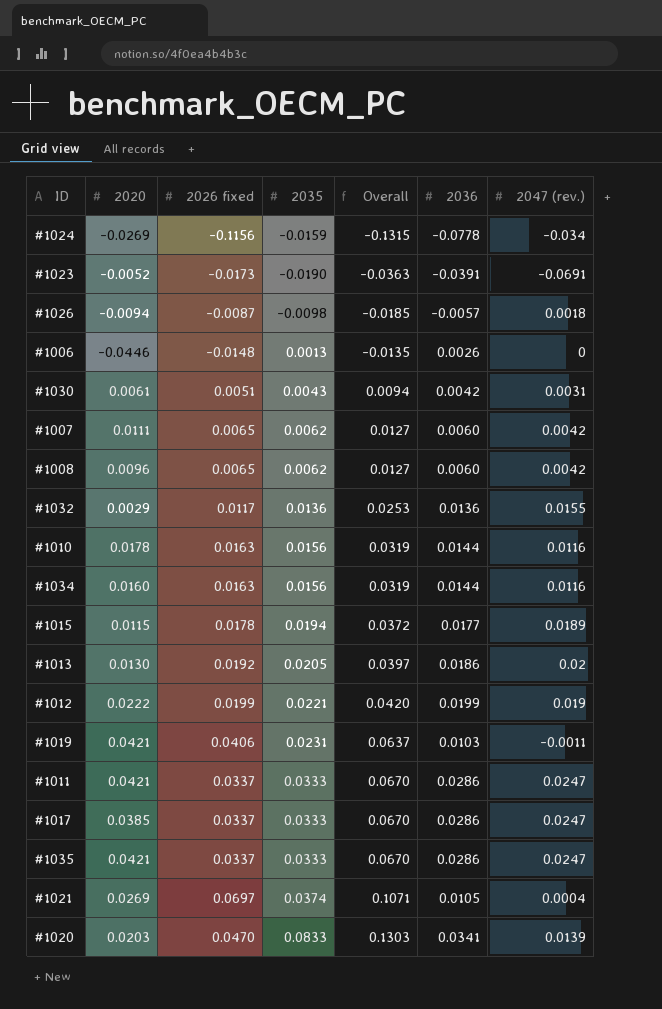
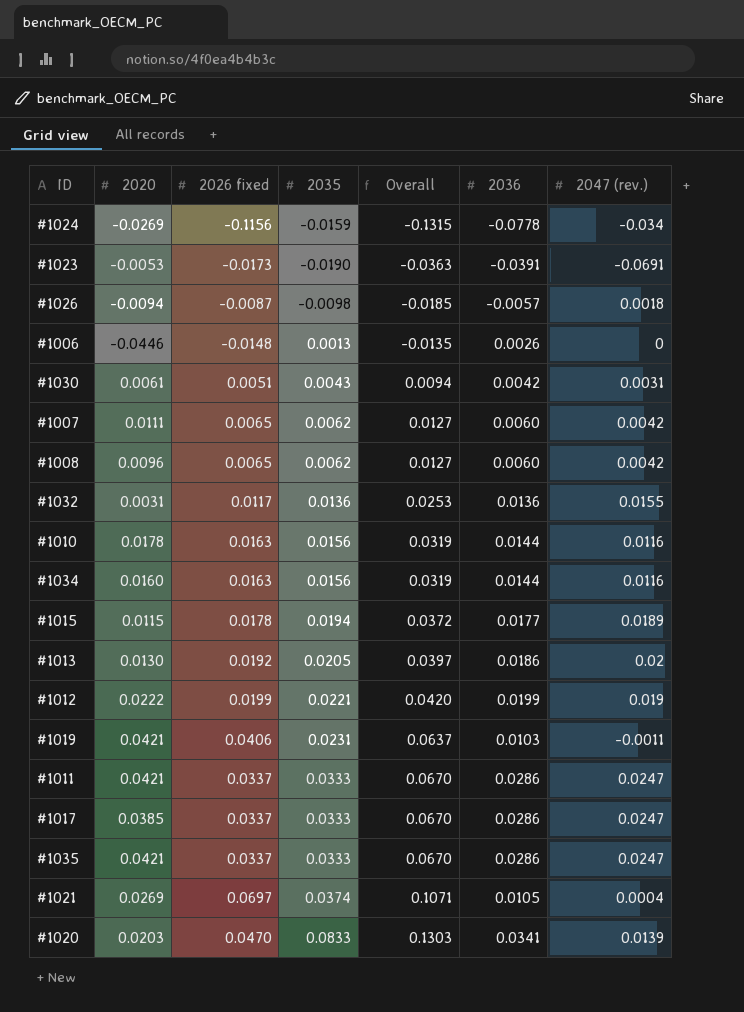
#1023 | 2020: -0.0052 -> -0.0053
#1032 | 2020: 0.0029 -> 0.0031

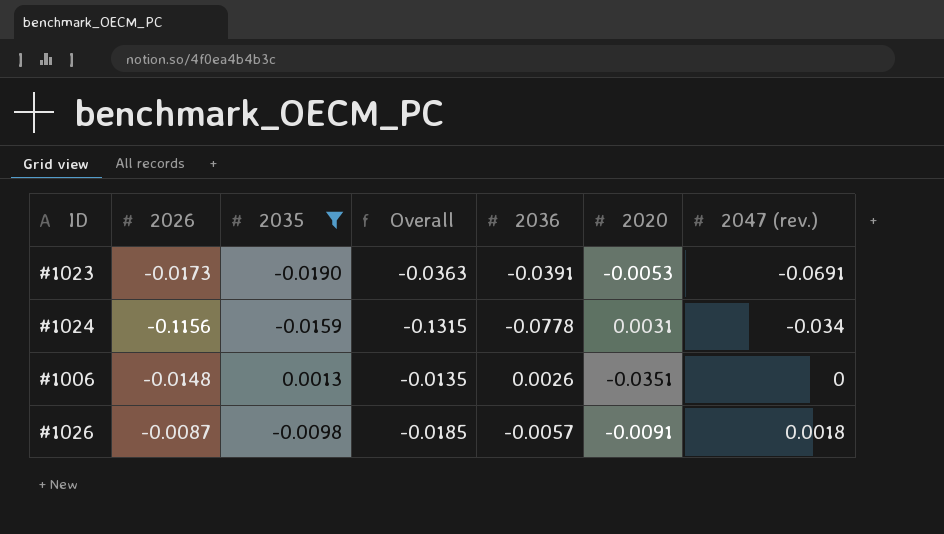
filter: none -> 2035 <= 0.0013
row order: Overall ascending -> 2047 (rev.) ascending
column name: 2026 fixed -> 2026
column 2020 | position: 2 -> 6
#1024 | 2020: -0.0269 -> 0.0031
#1006 | 2020: -0.0446 -> -0.0351
#1026 | 2020: -0.0094 -> -0.0091

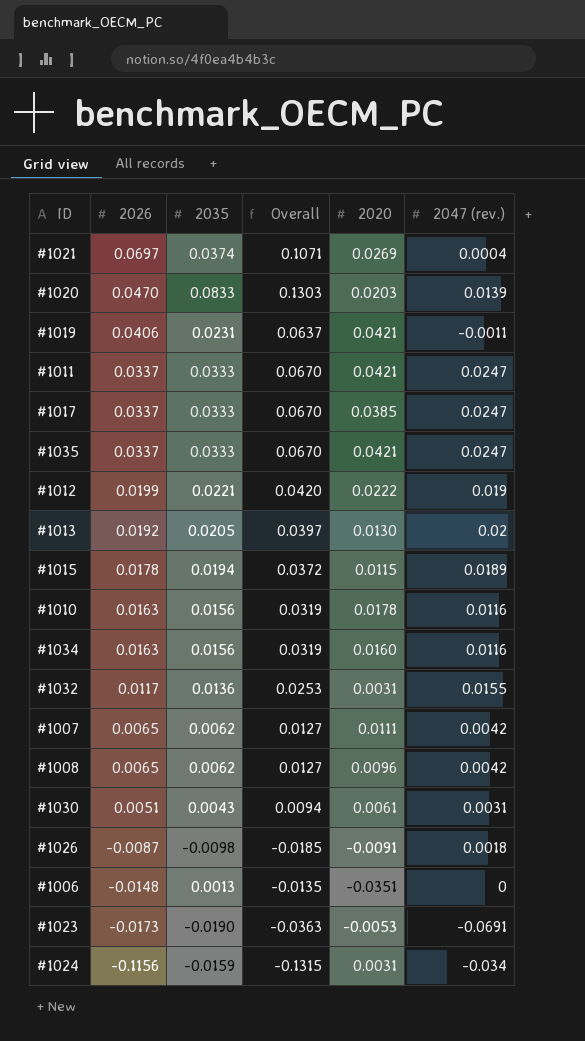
filter: 2035 <= 0.0013 -> none
row order: 2047 (rev.) ascending -> 2026 descending
column 2036 | position: 5 -> none

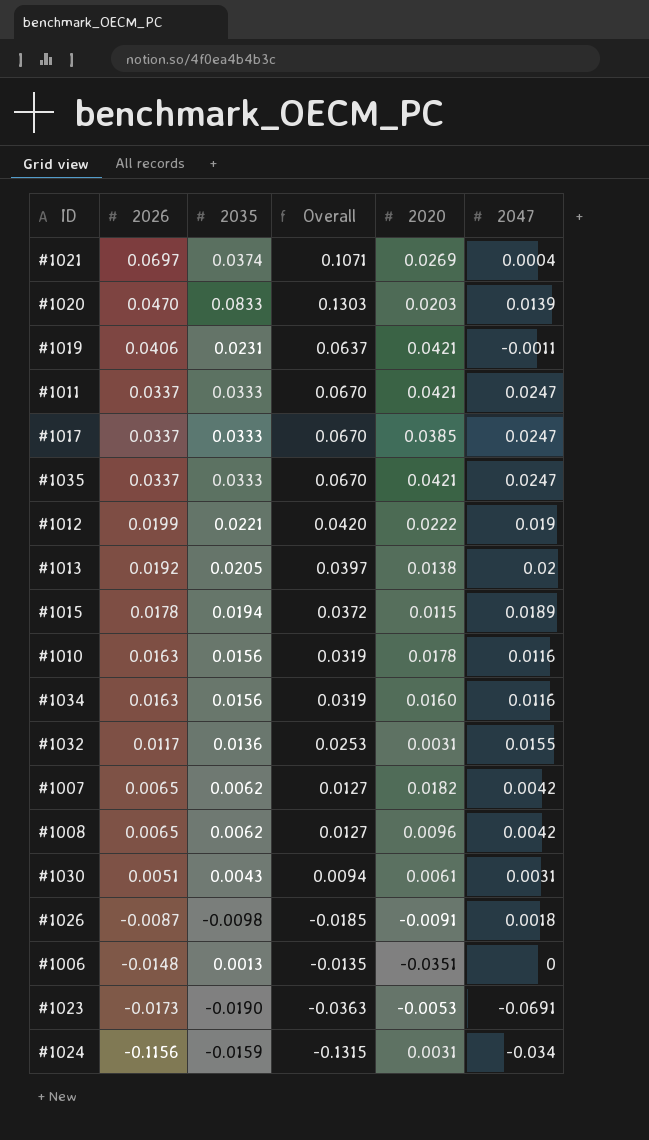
column name: 2047 (rev.) -> 2047
#1013 | 2020: 0.0130 -> 0.0138
#1007 | 2020: 0.0111 -> 0.0182

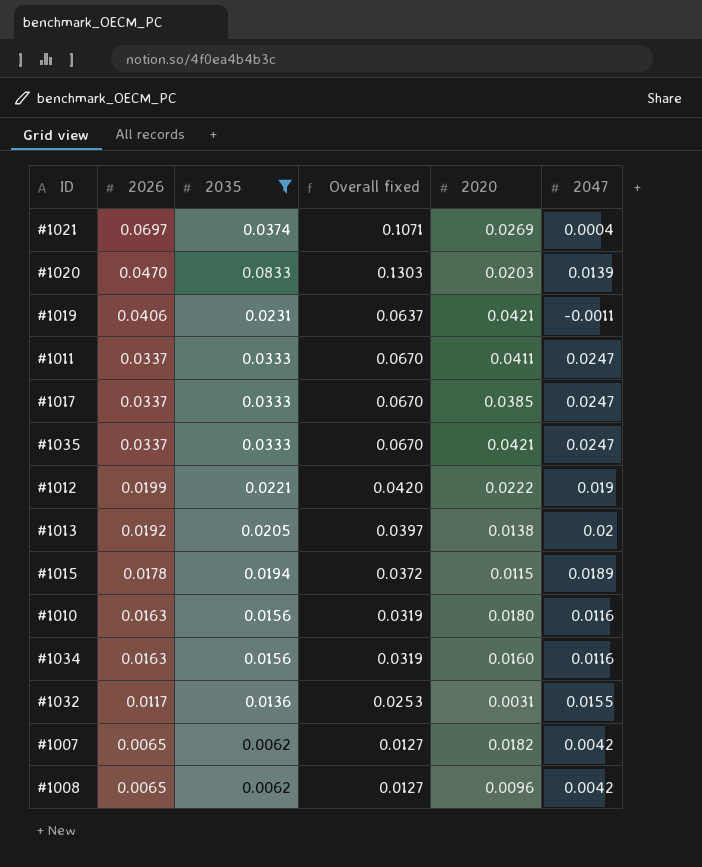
filter: none -> 2035 >= 0.0062
column name: Overall -> Overall fixed
#1011 | 2020: 0.0421 -> 0.0411
#1010 | 2020: 0.0178 -> 0.0180

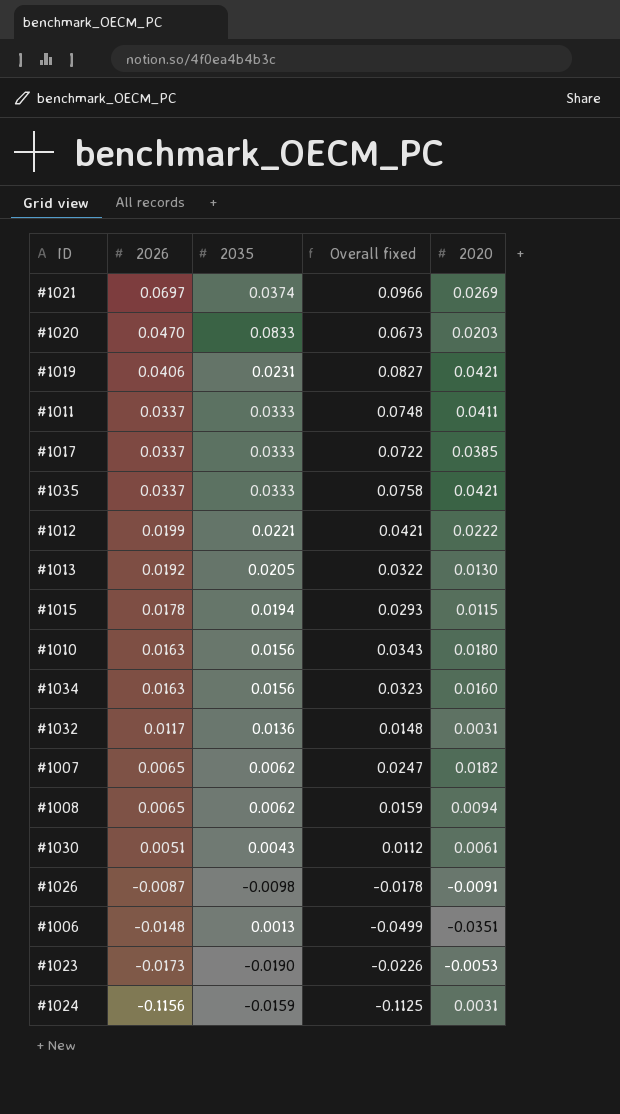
filter: 2035 >= 0.0062 -> none
column 2047 | position: 6 -> none
column Overall fixed | formula: [2026] + [2035] -> [2026] + [2020]
#1013 | 2020: 0.0138 -> 0.0130
#1008 | 2020: 0.0096 -> 0.0094

